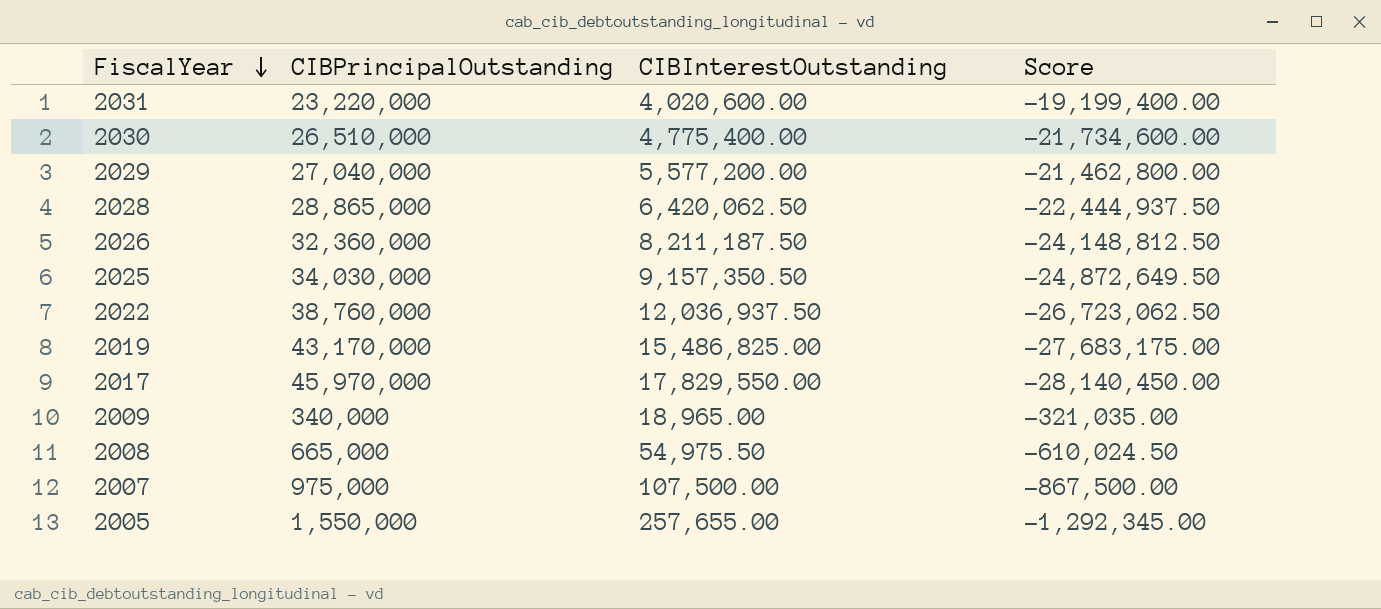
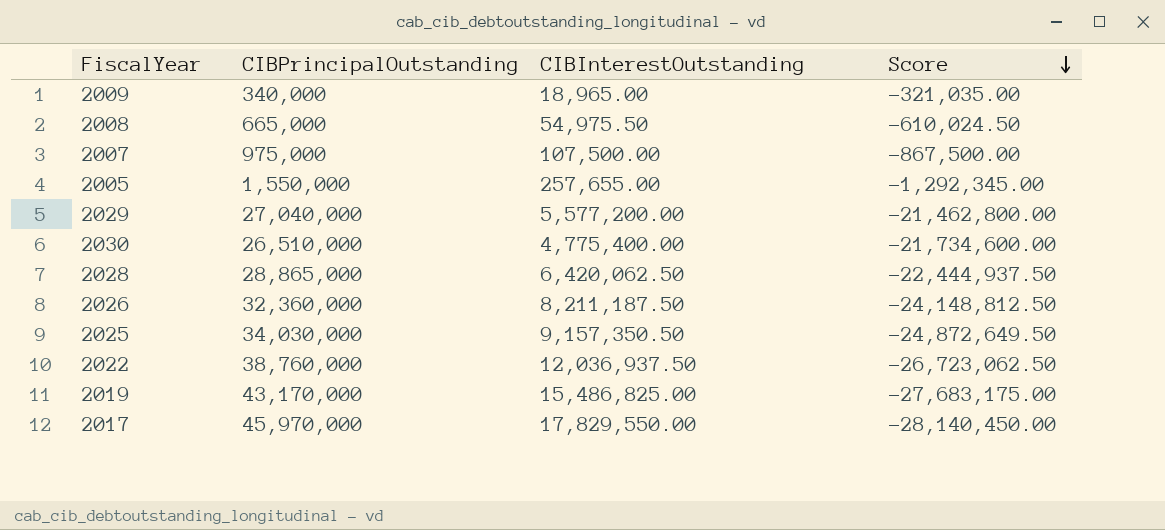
row order: FiscalYear descending -> Score descending
row 2031: 23,220,000 | 4,020,600.00 | -19,199,400.00 -> none

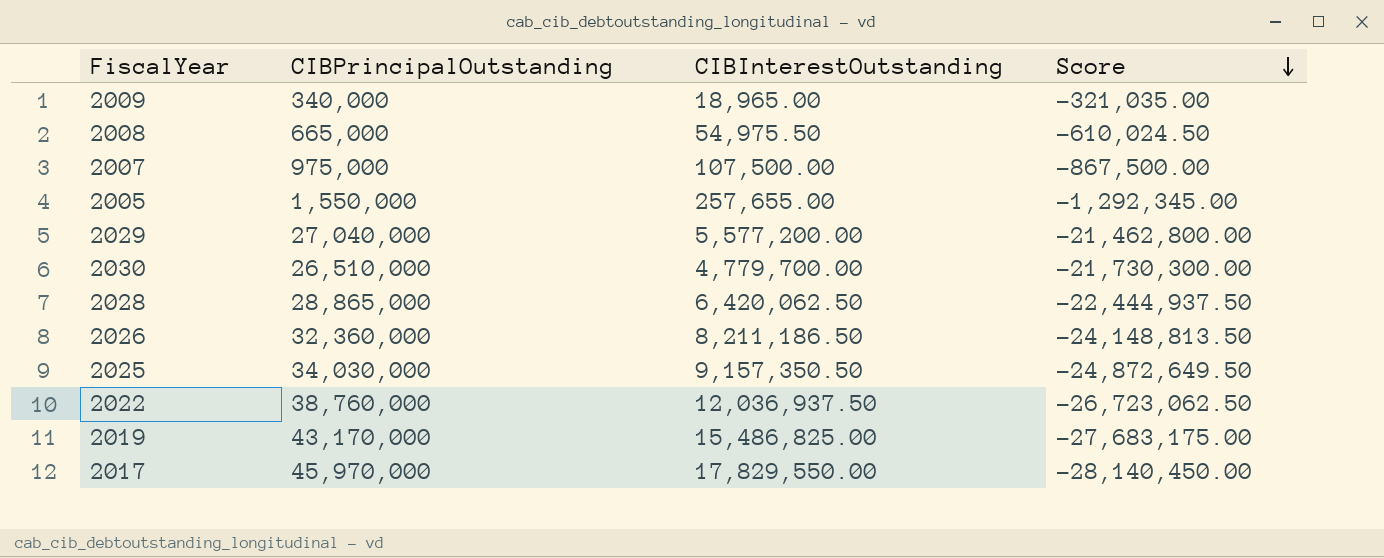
2030 | CIBInterestOutstanding: 4,775,400.00 -> 4,779,700.00
2030 | Score: -21,734,600.00 -> -21,730,300.00
2026 | CIBInterestOutstanding: 8,211,187.50 -> 8,211,186.50
2026 | Score: -24,148,812.50 -> -24,148,813.50

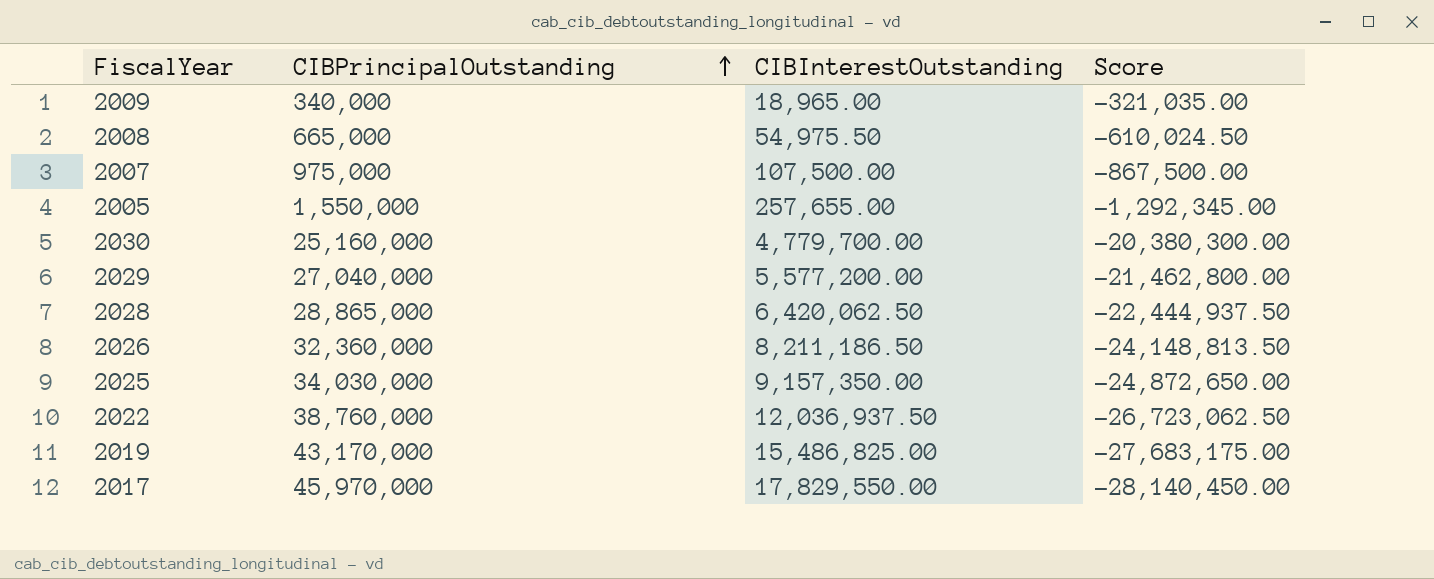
row order: Score descending -> CIBPrincipalOutstanding ascending
2030 | CIBPrincipalOutstanding: 26,510,000 -> 25,160,000
2030 | Score: -21,730,300.00 -> -20,380,300.00
2025 | CIBInterestOutstanding: 9,157,350.50 -> 9,157,350.00
2025 | Score: -24,872,649.50 -> -24,872,650.00

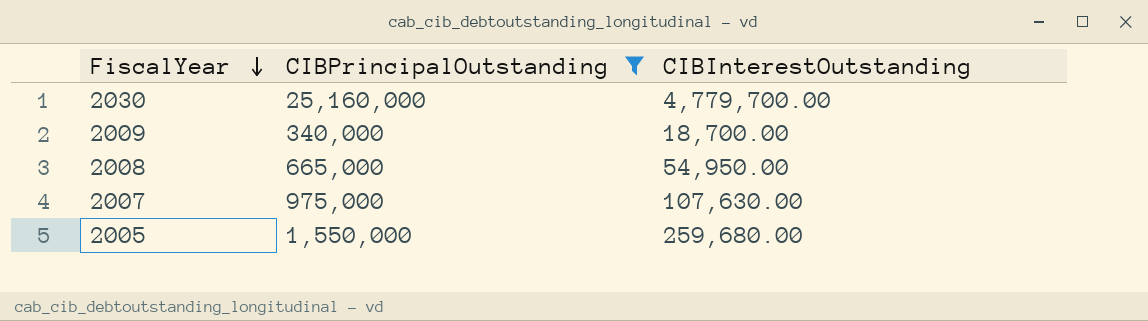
filter: none -> CIBPrincipalOutstanding <= 25,160,000
row order: CIBPrincipalOutstanding ascending -> FiscalYear descending
column Score | formula: [CIBInterestOutstanding] - [CIBPrincipalOutstanding] -> none
2009 | CIBInterestOutstanding: 18,965.00 -> 18,700.00
2008 | CIBInterestOutstanding: 54,975.50 -> 54,950.00
2007 | CIBInterestOutstanding: 107,500.00 -> 107,630.00
2005 | CIBInterestOutstanding: 257,655.00 -> 259,680.00

